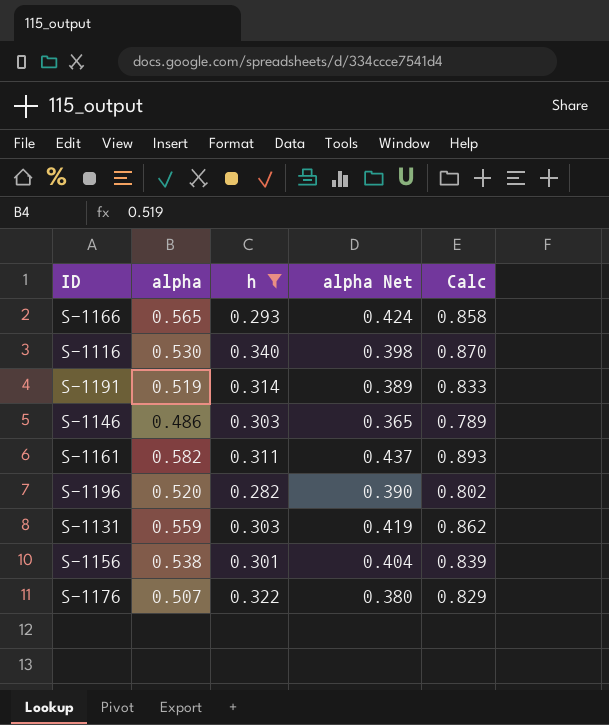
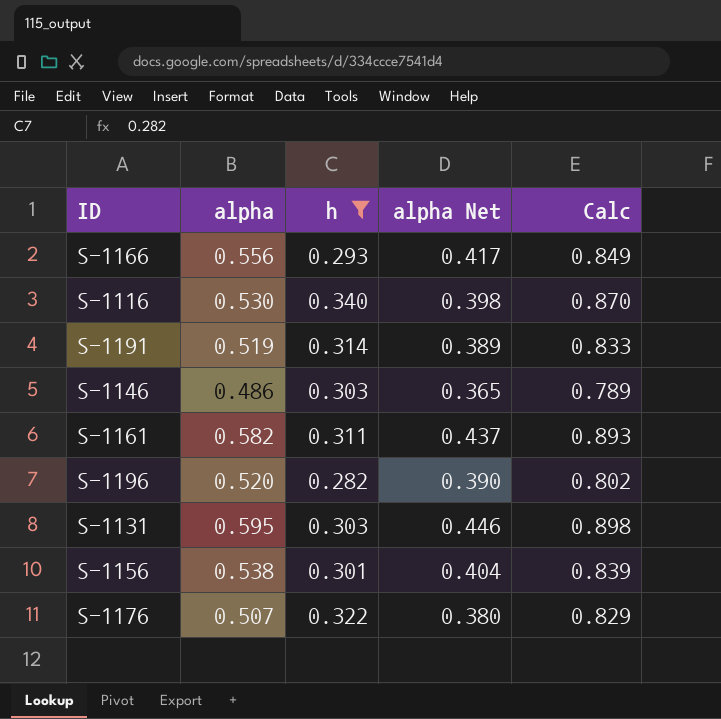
S-1166 | alpha: 0.565 -> 0.556
S-1166 | alpha Net: 0.424 -> 0.417
S-1166 | Calc: 0.858 -> 0.849
S-1131 | alpha: 0.559 -> 0.595
S-1131 | alpha Net: 0.419 -> 0.446
S-1131 | Calc: 0.862 -> 0.898

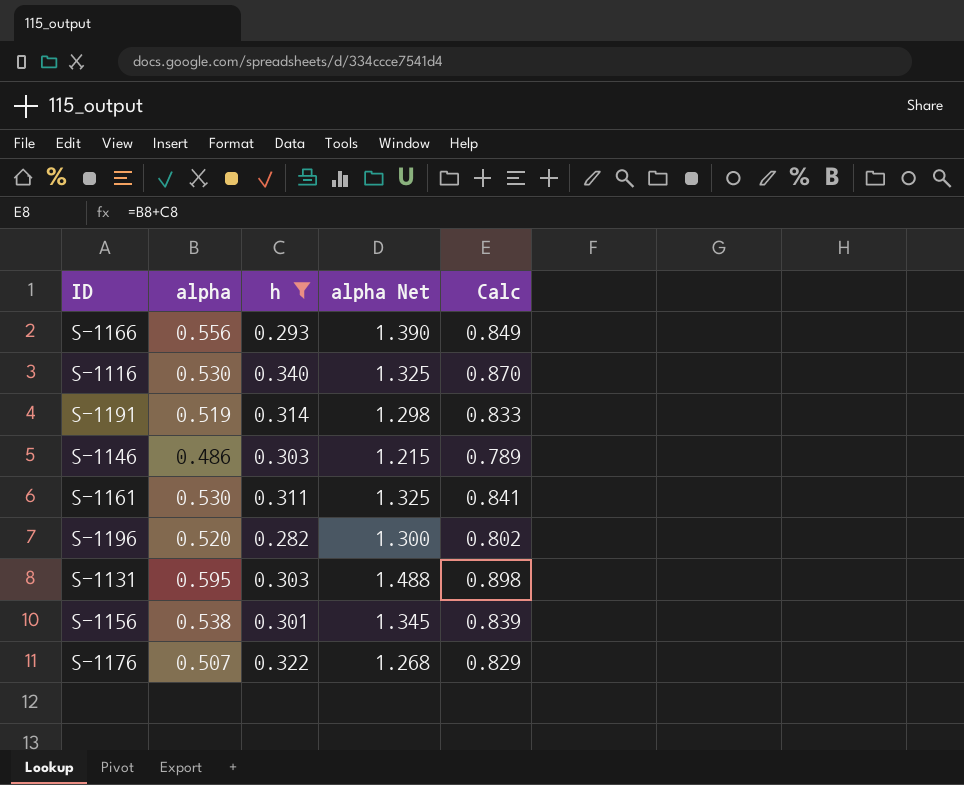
column alpha Net | formula: [alpha] * 0.75 -> [alpha] * 2.5
S-1161 | alpha: 0.582 -> 0.530
S-1161 | Calc: 0.893 -> 0.841

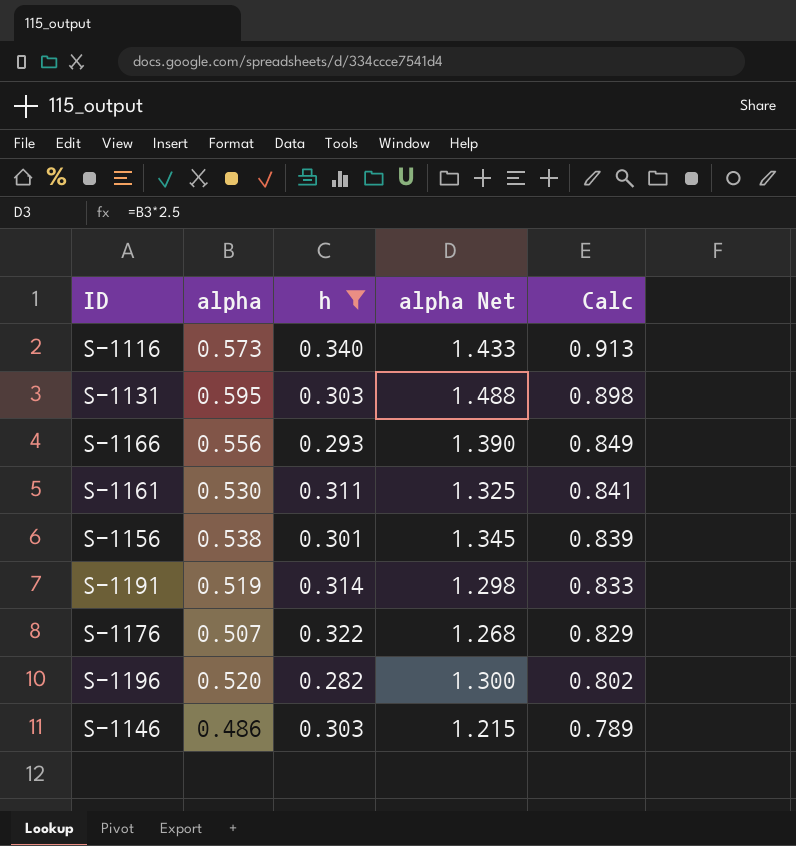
row order: none -> Calc descending
S-1116 | alpha: 0.530 -> 0.573
S-1116 | alpha Net: 1.325 -> 1.433
S-1116 | Calc: 0.870 -> 0.913

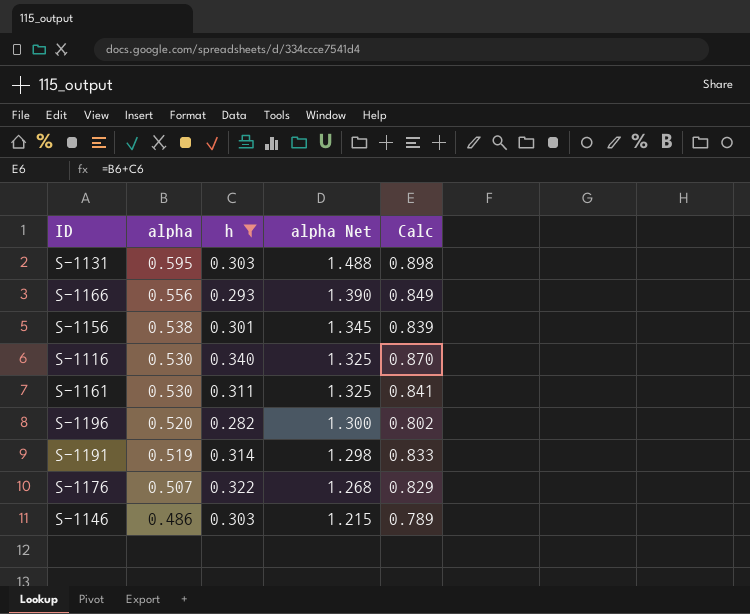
row order: Calc descending -> alpha descending
S-1116 | alpha: 0.573 -> 0.530
S-1116 | alpha Net: 1.433 -> 1.325
S-1116 | Calc: 0.913 -> 0.870

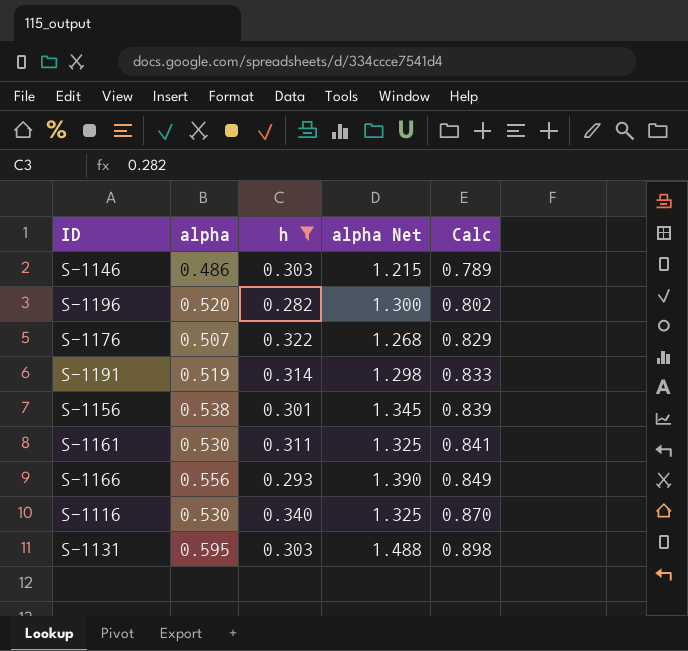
row order: alpha descending -> Calc ascending

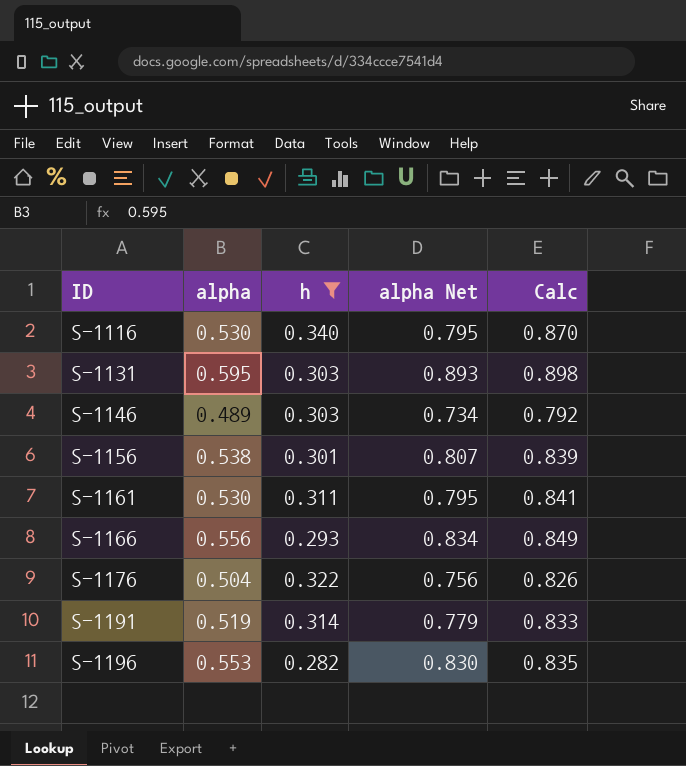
row order: Calc ascending -> ID ascending
column alpha Net | formula: [alpha] * 2.5 -> [alpha] * 1.5
S-1146 | alpha: 0.486 -> 0.489
S-1146 | Calc: 0.789 -> 0.792
S-1176 | alpha: 0.507 -> 0.504
S-1176 | Calc: 0.829 -> 0.826
S-1196 | alpha: 0.520 -> 0.553
S-1196 | Calc: 0.802 -> 0.835

